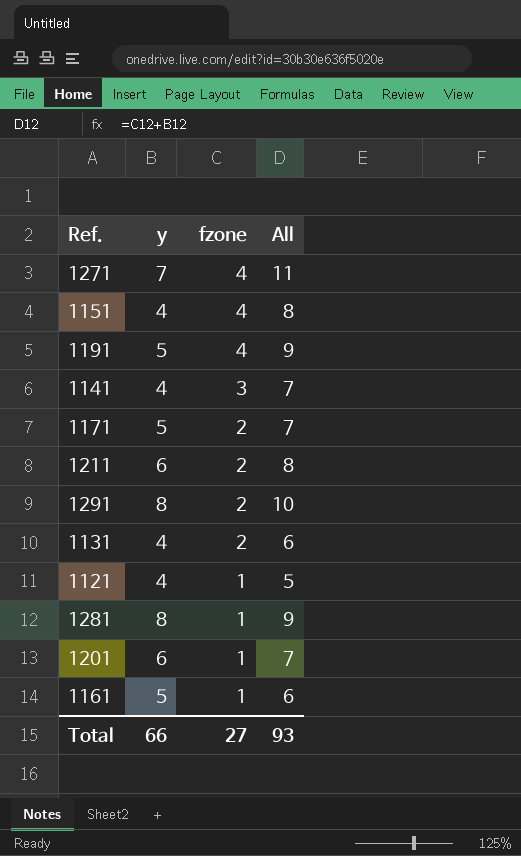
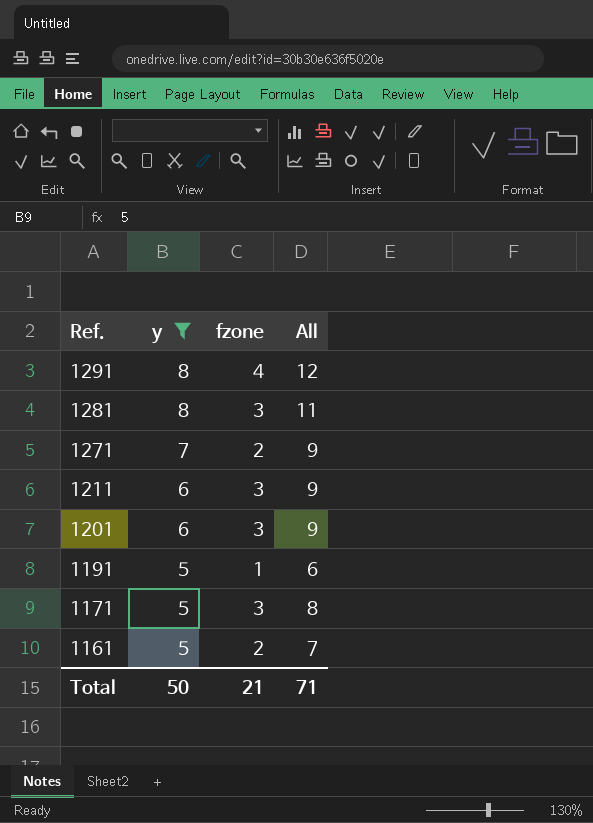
filter: none -> y != 4
row order: fzone descending -> Ref. descending
1291 | fzone: 2 -> 4
1291 | All: 10 -> 12
1281 | fzone: 1 -> 3
1281 | All: 9 -> 11
1271 | fzone: 4 -> 2
1271 | All: 11 -> 9
1211 | fzone: 2 -> 3
1211 | All: 8 -> 9
1201 | fzone: 1 -> 3
1201 | All: 7 -> 9
1191 | fzone: 4 -> 1
1191 | All: 9 -> 6
1171 | fzone: 2 -> 3
1171 | All: 7 -> 8
1161 | fzone: 1 -> 2
1161 | All: 6 -> 7
Total | y: 66 -> 50
Total | fzone: 27 -> 21
Total | All: 93 -> 71

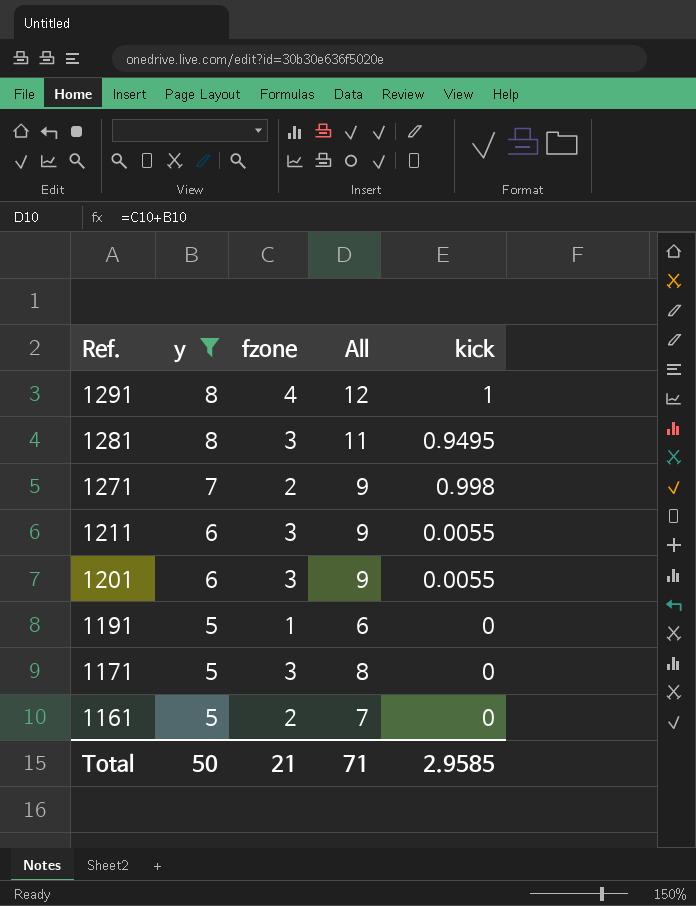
column kick | position: none -> 5

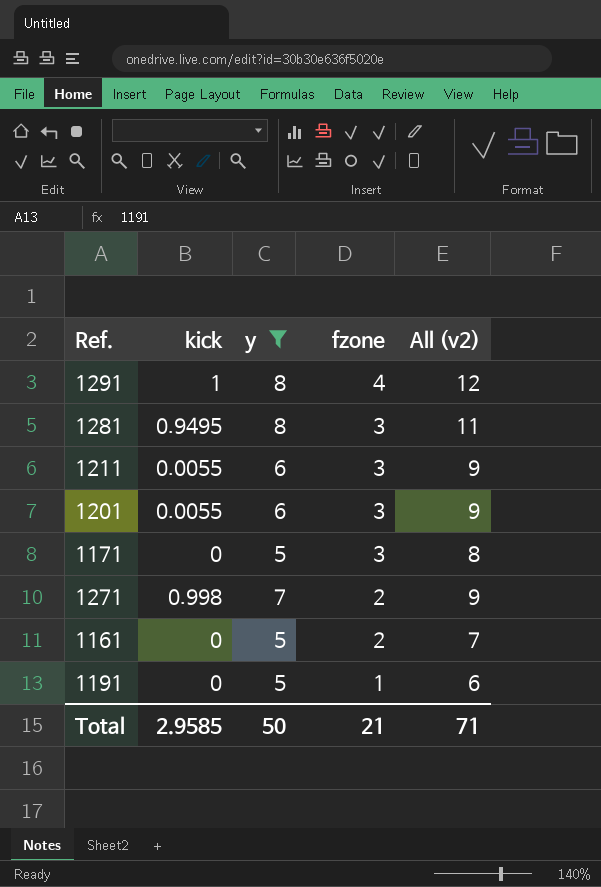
row order: Ref. descending -> fzone descending
column kick | position: 5 -> 2
column name: All -> All (v2)

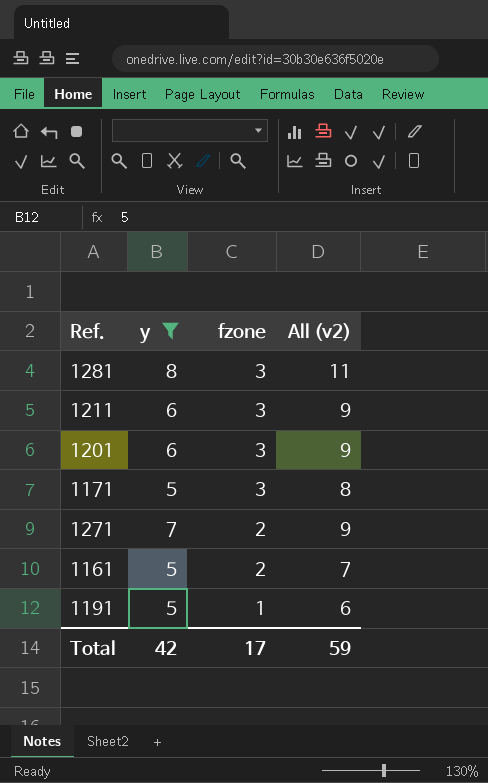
column kick | position: 2 -> none
row 1291: 1 | 8 | 4 | 12 -> none
Total | y: 50 -> 42
Total | fzone: 21 -> 17
Total | All (v2): 71 -> 59

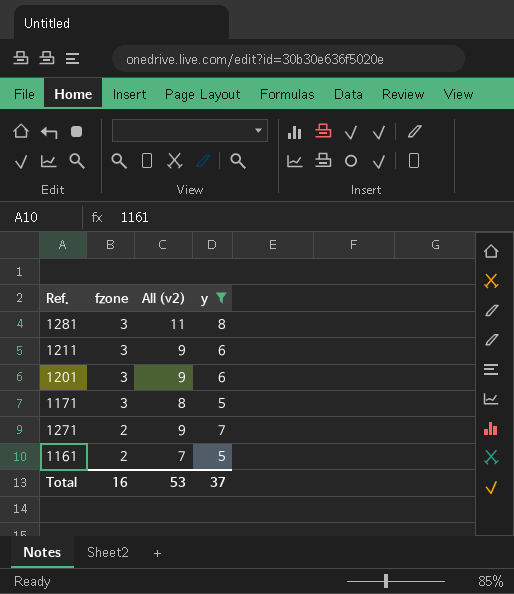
column y | position: 2 -> 4
row 1191: 5 | 1 | 6 -> none
Total | fzone: 17 -> 16
Total | All (v2): 59 -> 53
Total | y: 42 -> 37

